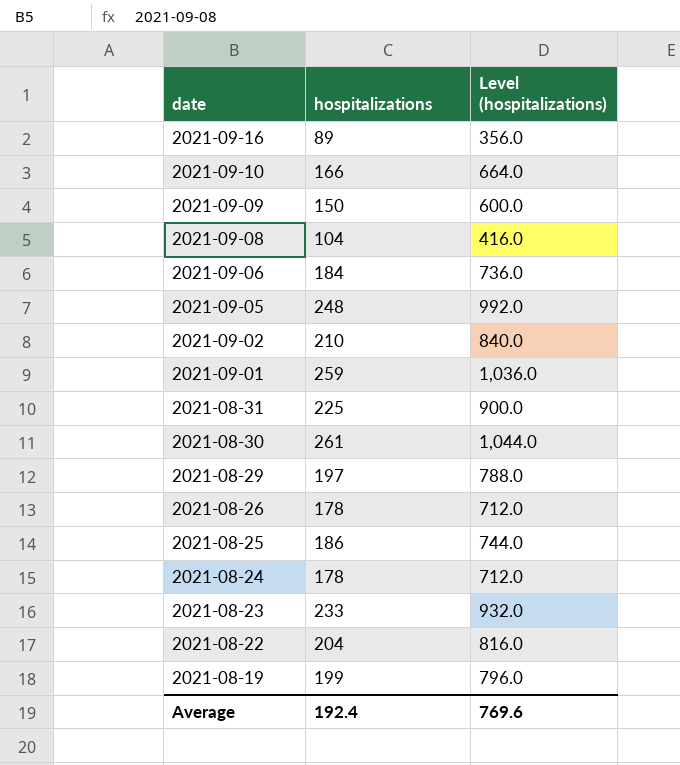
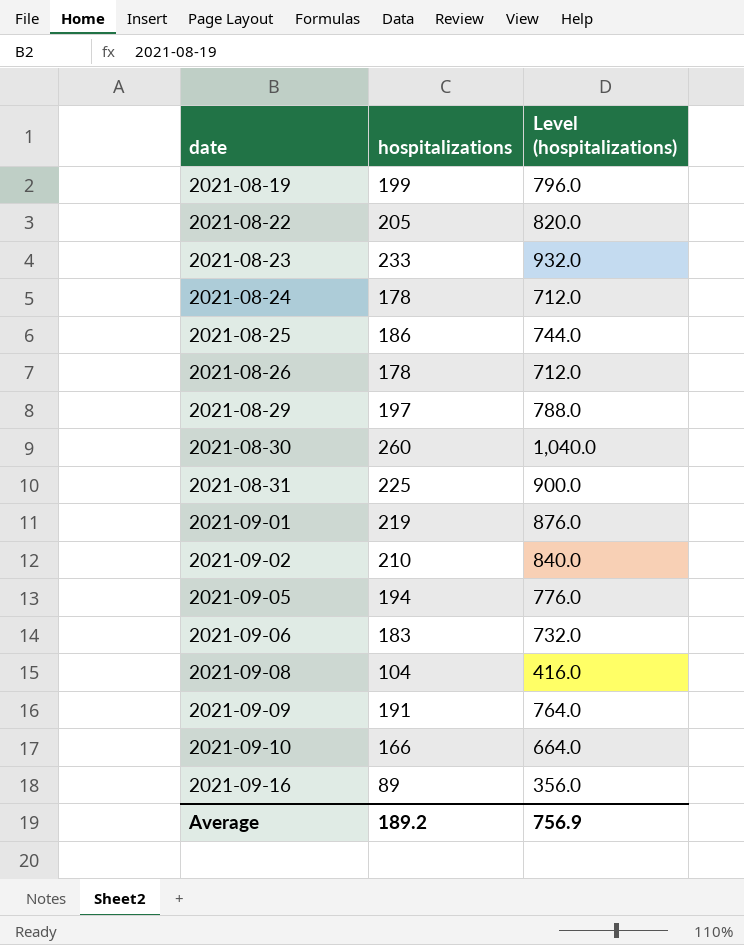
row order: date descending -> date ascending
2021-08-22 | hospitalizations: 204 -> 205
2021-08-22 | Level (hospitalizations): 816.0 -> 820.0
2021-08-30 | hospitalizations: 261 -> 260
2021-08-30 | Level (hospitalizations): 1,044.0 -> 1,040.0
2021-09-01 | hospitalizations: 259 -> 219
2021-09-01 | Level (hospitalizations): 1,036.0 -> 876.0
2021-09-05 | hospitalizations: 248 -> 194
2021-09-05 | Level (hospitalizations): 992.0 -> 776.0
2021-09-06 | hospitalizations: 184 -> 183
2021-09-06 | Level (hospitalizations): 736.0 -> 732.0
2021-09-09 | hospitalizations: 150 -> 191
2021-09-09 | Level (hospitalizations): 600.0 -> 764.0
Average | hospitalizations: 192.4 -> 189.2
Average | Level (hospitalizations): 769.6 -> 756.9

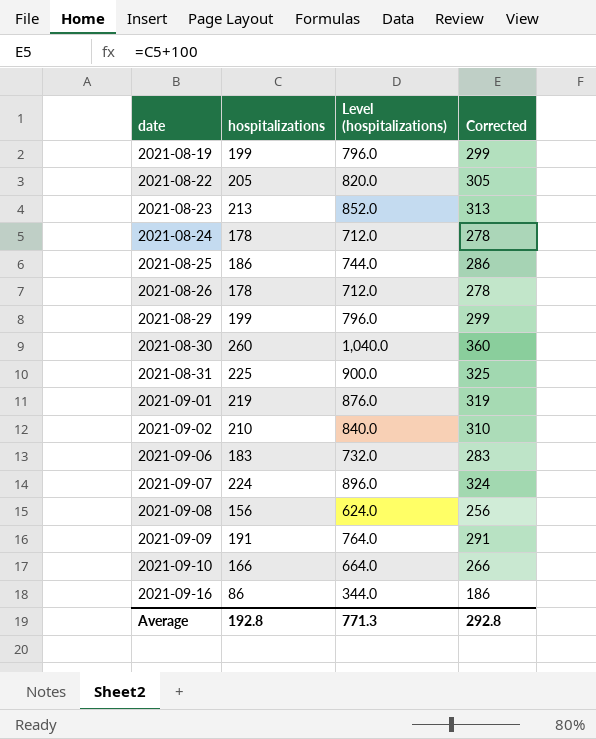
column Corrected | formula: none -> [hospitalizations] + 100
row 2021-09-05: 194 | 776.0 -> none
2021-08-23 | hospitalizations: 233 -> 213
2021-08-23 | Level (hospitalizations): 932.0 -> 852.0
2021-08-29 | hospitalizations: 197 -> 199
2021-08-29 | Level (hospitalizations): 788.0 -> 796.0
row 2021-09-07: none -> 224 | 896.0 | 324
2021-09-08 | hospitalizations: 104 -> 156
2021-09-08 | Level (hospitalizations): 416.0 -> 624.0
2021-09-16 | hospitalizations: 89 -> 86
2021-09-16 | Level (hospitalizations): 356.0 -> 344.0
Average | hospitalizations: 189.2 -> 192.8
Average | Level (hospitalizations): 756.9 -> 771.3

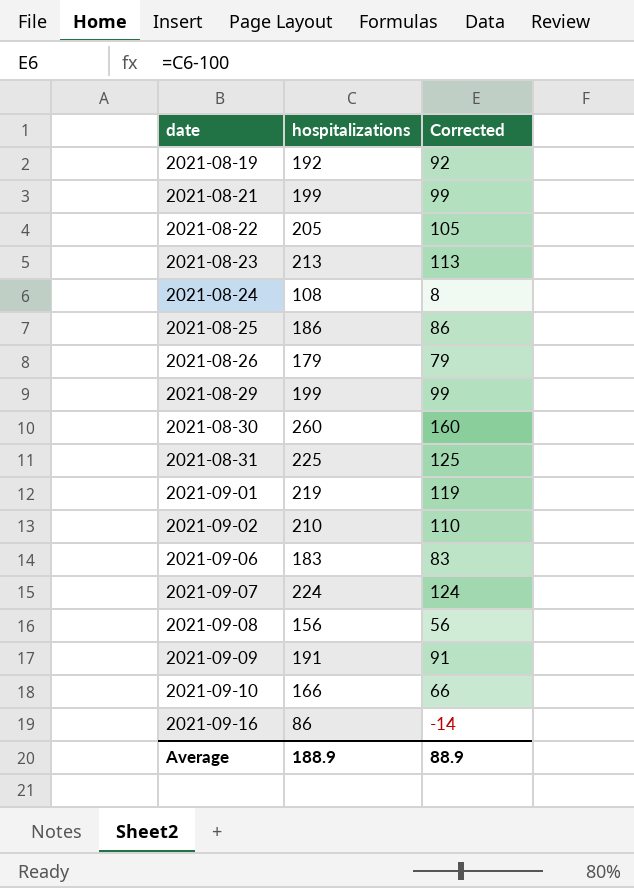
column Level (hospitalizations) | formula: [hospitalizations] * 4 -> none
column Corrected | formula: [hospitalizations] + 100 -> [hospitalizations] - 100
2021-08-19 | hospitalizations: 199 -> 192
row 2021-08-21: none -> 199 | 99
2021-08-24 | hospitalizations: 178 -> 108
2021-08-26 | hospitalizations: 178 -> 179
Average | hospitalizations: 192.8 -> 188.9
Average | Corrected: 292.8 -> 88.9

